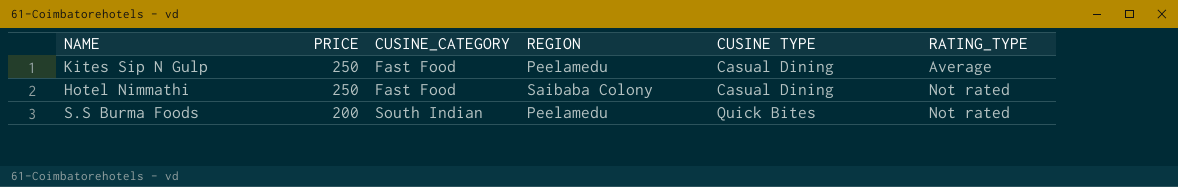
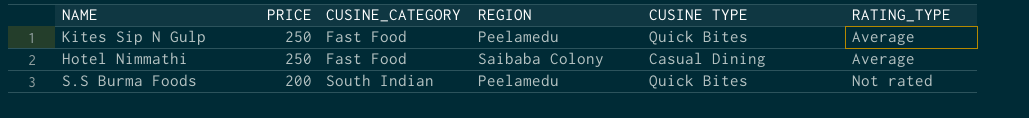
Kites Sip N Gulp | CUSINE TYPE: Casual Dining -> Quick Bites
Hotel Nimmathi | RATING_TYPE: Not rated -> Average

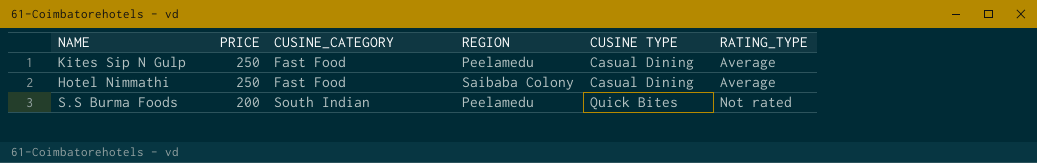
Kites Sip N Gulp | CUSINE TYPE: Quick Bites -> Casual Dining

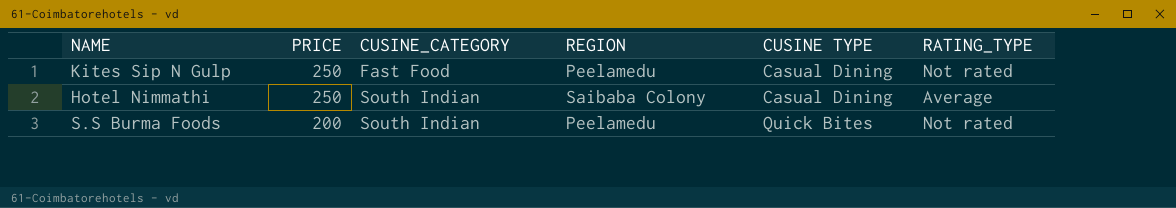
Kites Sip N Gulp | RATING_TYPE: Average -> Not rated
Hotel Nimmathi | CUSINE_CATEGORY: Fast Food -> South Indian

